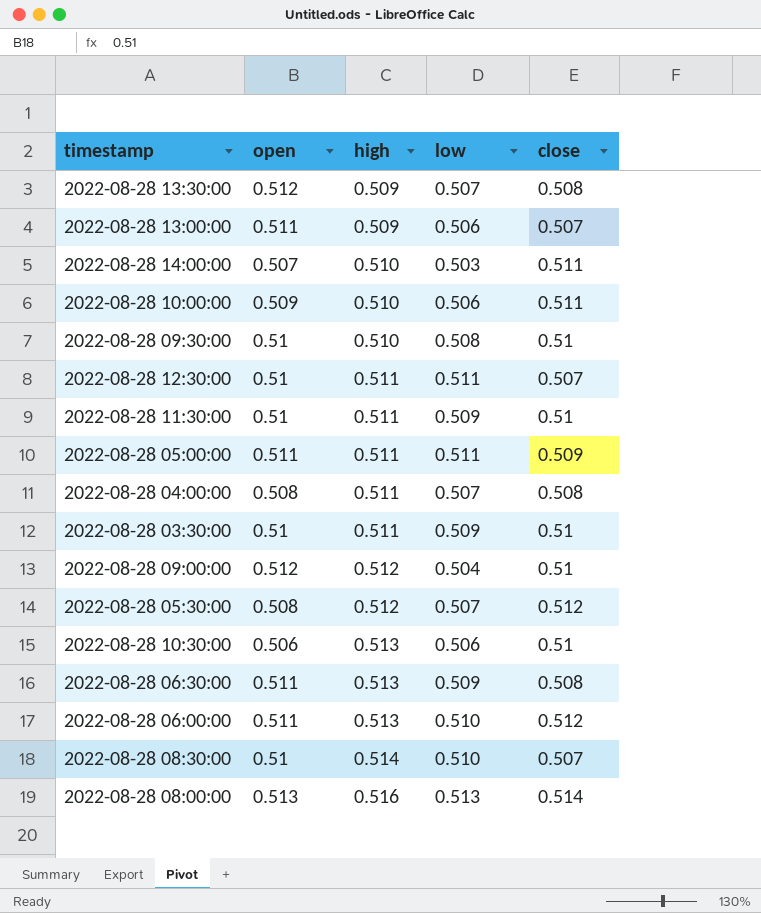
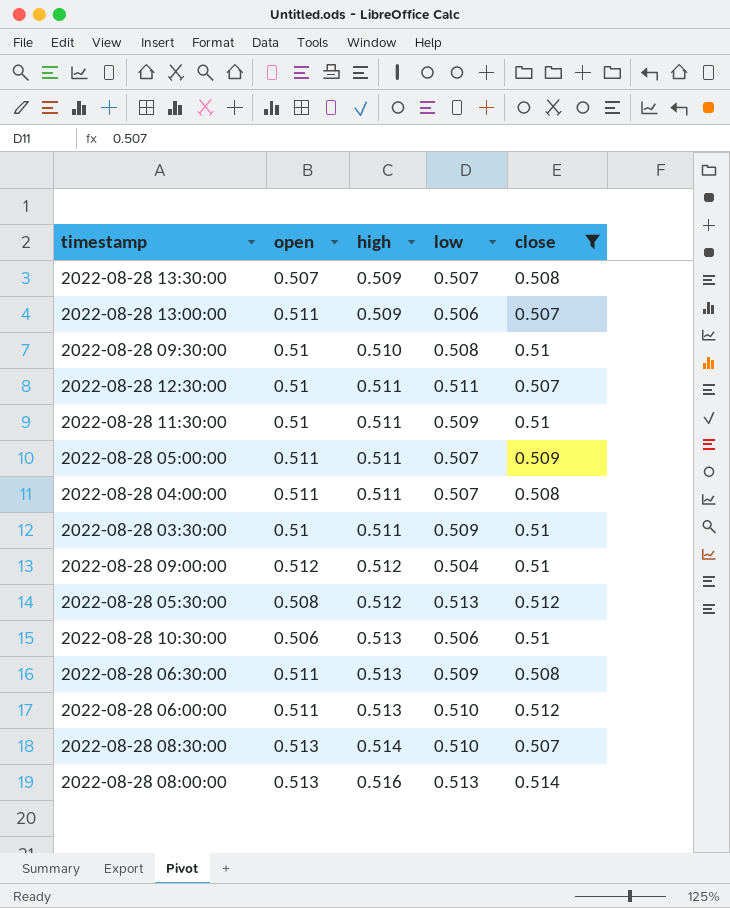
filter: none -> close != 0.511
2022-08-28 13:30:00 | open: 0.512 -> 0.507
2022-08-28 05:00:00 | low: 0.511 -> 0.507
2022-08-28 04:00:00 | open: 0.508 -> 0.511
2022-08-28 05:30:00 | low: 0.507 -> 0.513
2022-08-28 08:30:00 | open: 0.51 -> 0.513

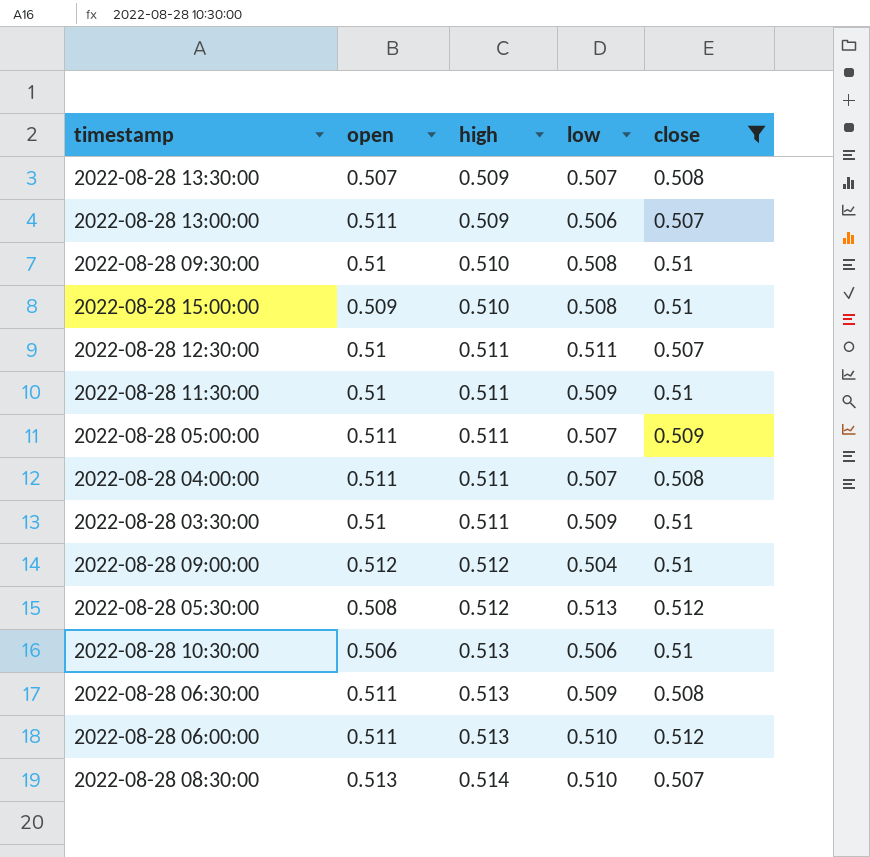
row 2022-08-28 08:00:00: 0.513 | 0.516 | 0.513 | 0.514 -> none
row 2022-08-28 15:00:00: none -> 0.509 | 0.510 | 0.508 | 0.51

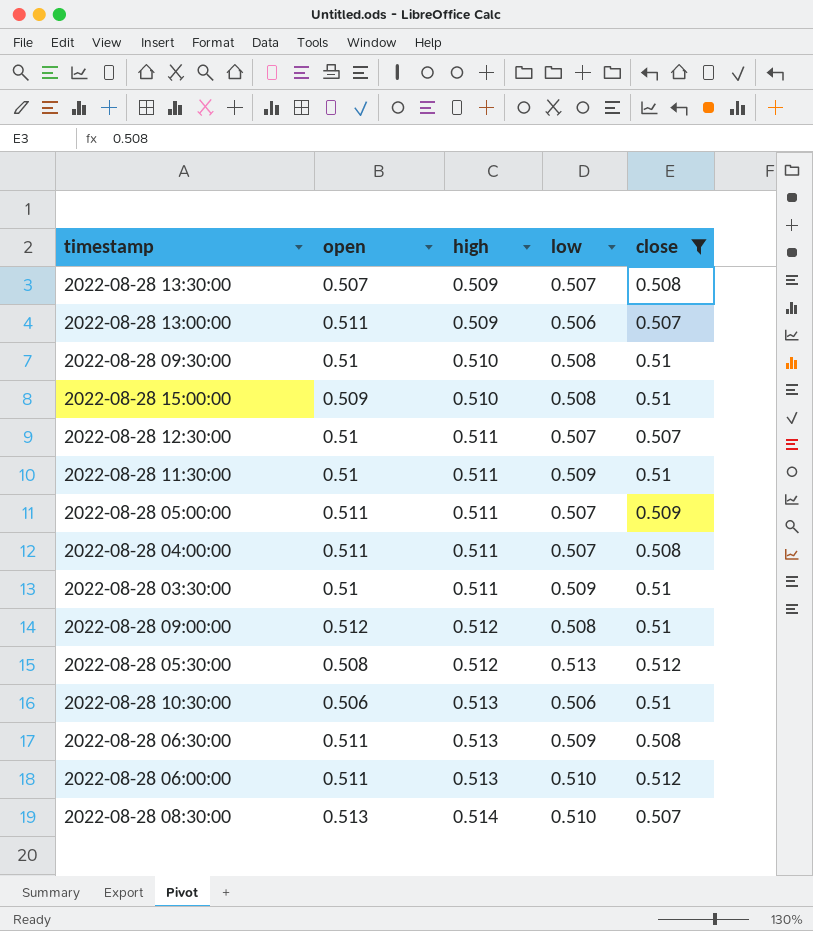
2022-08-28 12:30:00 | low: 0.511 -> 0.507
2022-08-28 09:00:00 | low: 0.504 -> 0.508

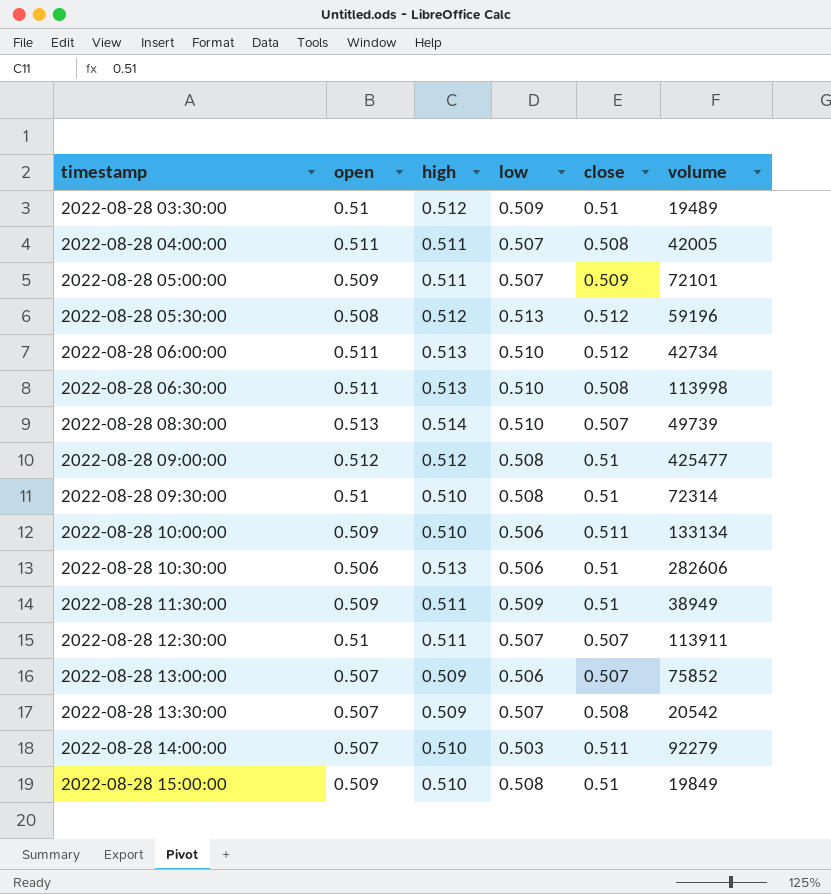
filter: close != 0.511 -> none
row order: high ascending -> timestamp ascending
column volume | position: none -> 6
2022-08-28 03:30:00 | high: 0.511 -> 0.512
2022-08-28 05:00:00 | open: 0.511 -> 0.509
2022-08-28 06:30:00 | low: 0.509 -> 0.510
2022-08-28 11:30:00 | open: 0.51 -> 0.509
2022-08-28 13:00:00 | open: 0.511 -> 0.507

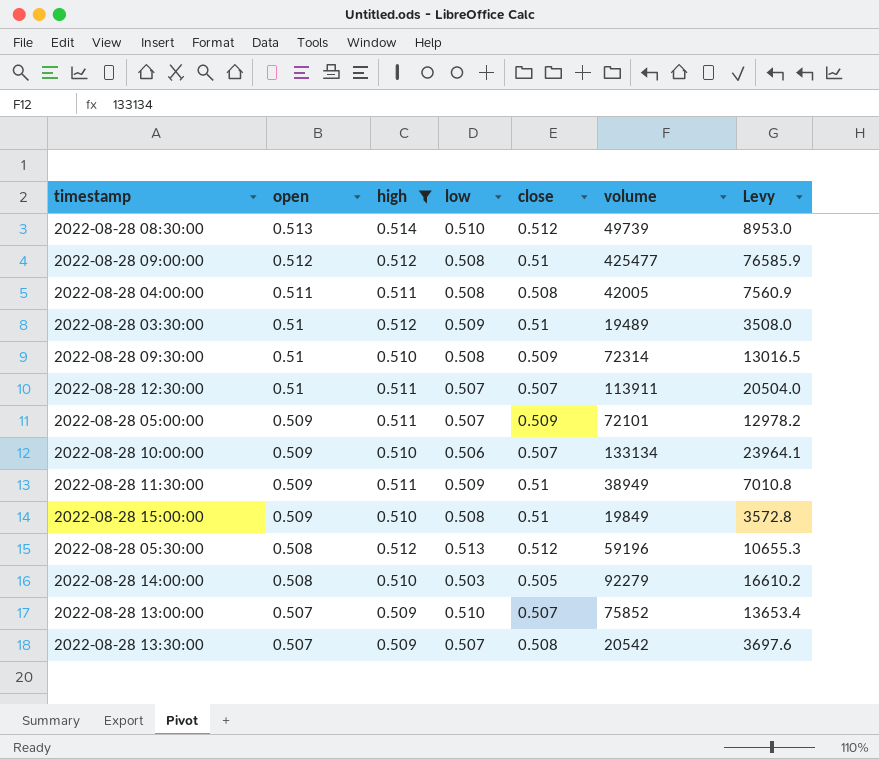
filter: none -> high != 0.513
row order: timestamp ascending -> open descending
column Levy | formula: none -> [volume] * 0.18
2022-08-28 08:30:00 | close: 0.507 -> 0.512
2022-08-28 04:00:00 | low: 0.507 -> 0.508
2022-08-28 09:30:00 | close: 0.51 -> 0.509
2022-08-28 10:00:00 | close: 0.511 -> 0.507
2022-08-28 14:00:00 | open: 0.507 -> 0.508
2022-08-28 14:00:00 | close: 0.511 -> 0.505
2022-08-28 13:00:00 | low: 0.506 -> 0.510

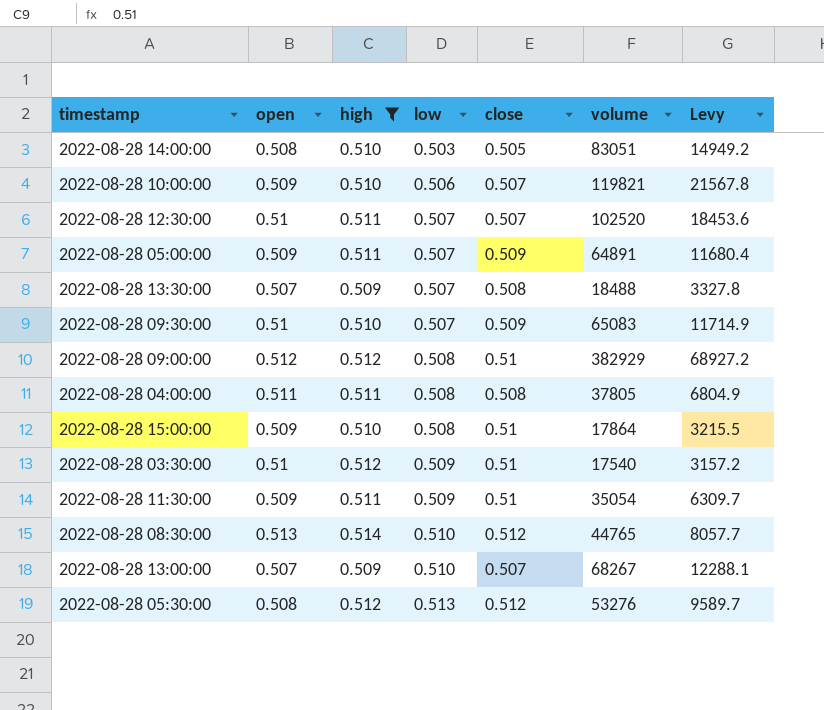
row order: open descending -> low ascending
2022-08-28 14:00:00 | volume: 92279 -> 83051
2022-08-28 14:00:00 | Levy: 16610.2 -> 14949.2
2022-08-28 10:00:00 | volume: 133134 -> 119821
2022-08-28 10:00:00 | Levy: 23964.1 -> 21567.8
2022-08-28 12:30:00 | volume: 113911 -> 102520
2022-08-28 12:30:00 | Levy: 20504.0 -> 18453.6
2022-08-28 05:00:00 | volume: 72101 -> 64891
2022-08-28 05:00:00 | Levy: 12978.2 -> 11680.4
2022-08-28 13:30:00 | volume: 20542 -> 18488
2022-08-28 13:30:00 | Levy: 3697.6 -> 3327.8
2022-08-28 09:30:00 | low: 0.508 -> 0.507
2022-08-28 09:30:00 | volume: 72314 -> 65083
2022-08-28 09:30:00 | Levy: 13016.5 -> 11714.9
2022-08-28 09:00:00 | volume: 425477 -> 382929
2022-08-28 09:00:00 | Levy: 76585.9 -> 68927.2
2022-08-28 04:00:00 | volume: 42005 -> 37805
2022-08-28 04:00:00 | Levy: 7560.9 -> 6804.9
2022-08-28 15:00:00 | volume: 19849 -> 17864
2022-08-28 15:00:00 | Levy: 3572.8 -> 3215.5
2022-08-28 03:30:00 | volume: 19489 -> 17540
2022-08-28 03:30:00 | Levy: 3508.0 -> 3157.2
2022-08-28 11:30:00 | volume: 38949 -> 35054
2022-08-28 11:30:00 | Levy: 7010.8 -> 6309.7
2022-08-28 08:30:00 | volume: 49739 -> 44765
2022-08-28 08:30:00 | Levy: 8953.0 -> 8057.7
2022-08-28 13:00:00 | volume: 75852 -> 68267
2022-08-28 13:00:00 | Levy: 13653.4 -> 12288.1
2022-08-28 05:30:00 | volume: 59196 -> 53276
2022-08-28 05:30:00 | Levy: 10655.3 -> 9589.7

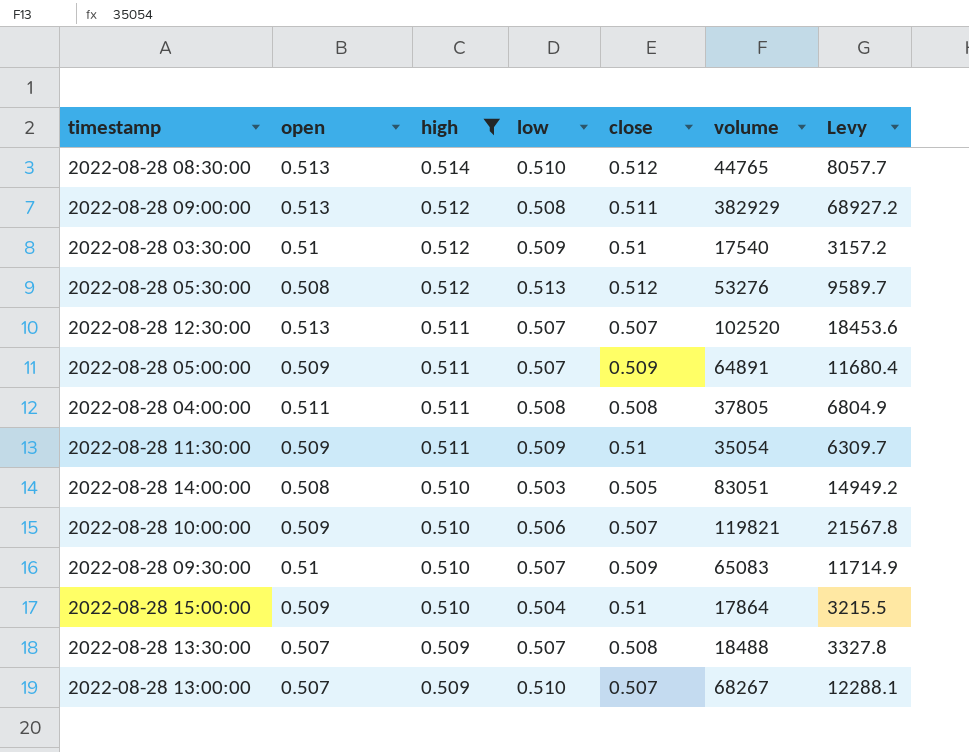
row order: low ascending -> high descending
2022-08-28 09:00:00 | open: 0.512 -> 0.513
2022-08-28 09:00:00 | close: 0.51 -> 0.511
2022-08-28 12:30:00 | open: 0.51 -> 0.513
2022-08-28 15:00:00 | low: 0.508 -> 0.504

